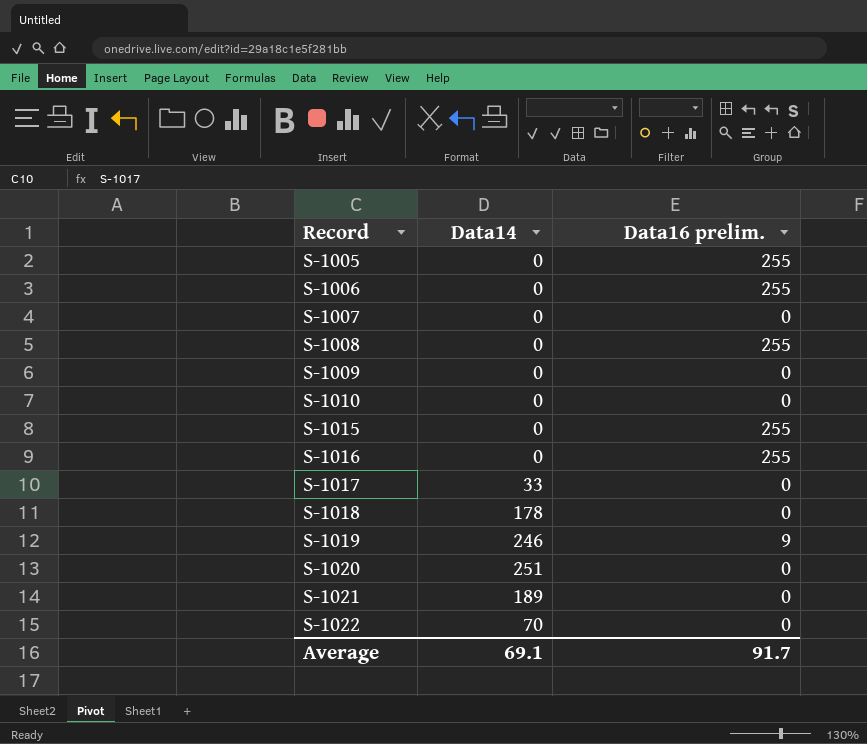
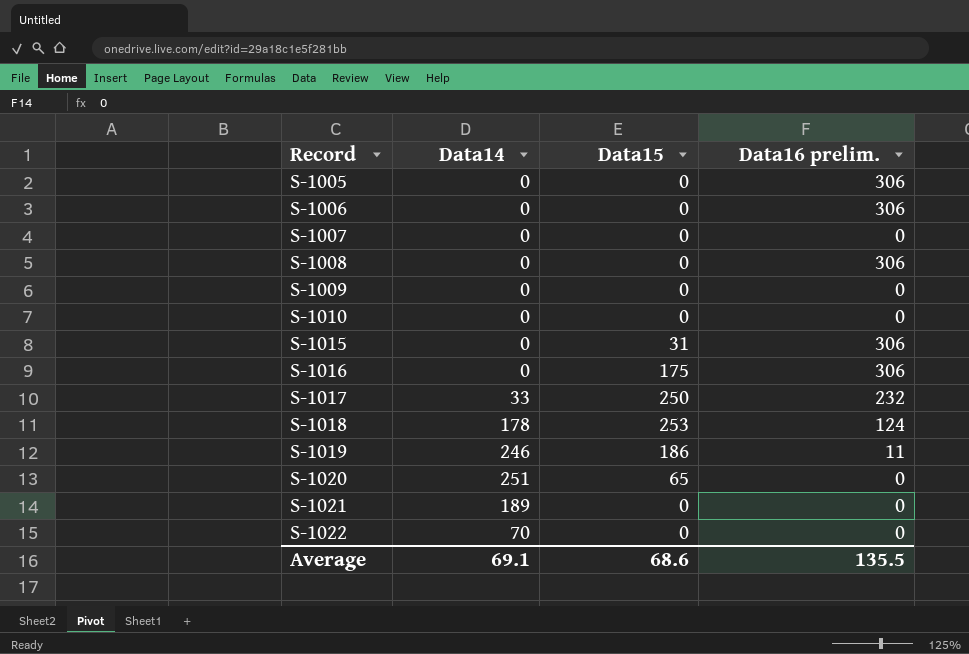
column Data15 | position: none -> 3
S-1005 | Data16 prelim.: 255 -> 306
S-1006 | Data16 prelim.: 255 -> 306
S-1008 | Data16 prelim.: 255 -> 306
S-1015 | Data16 prelim.: 255 -> 306
S-1016 | Data16 prelim.: 255 -> 306
S-1017 | Data16 prelim.: 0 -> 232
S-1018 | Data16 prelim.: 0 -> 124
S-1019 | Data16 prelim.: 9 -> 11
Average | Data16 prelim.: 91.7 -> 135.5

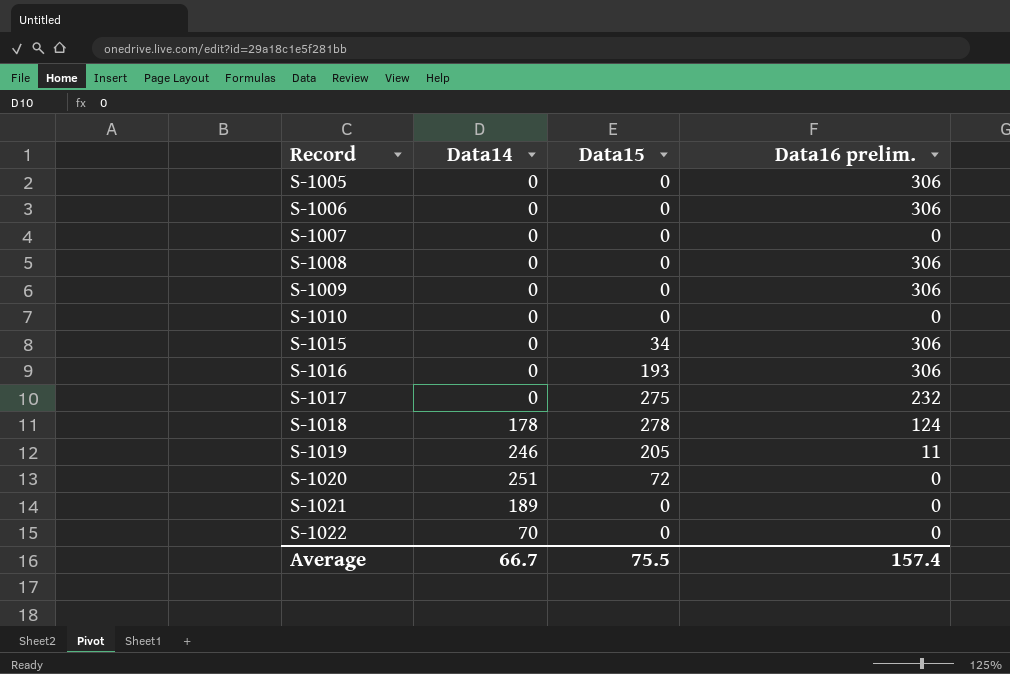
S-1009 | Data16 prelim.: 0 -> 306
S-1015 | Data15: 31 -> 34
S-1016 | Data15: 175 -> 193
S-1017 | Data14: 33 -> 0
S-1017 | Data15: 250 -> 275
S-1018 | Data15: 253 -> 278
S-1019 | Data15: 186 -> 205
S-1020 | Data15: 65 -> 72
Average | Data14: 69.1 -> 66.7
Average | Data15: 68.6 -> 75.5
Average | Data16 prelim.: 135.5 -> 157.4

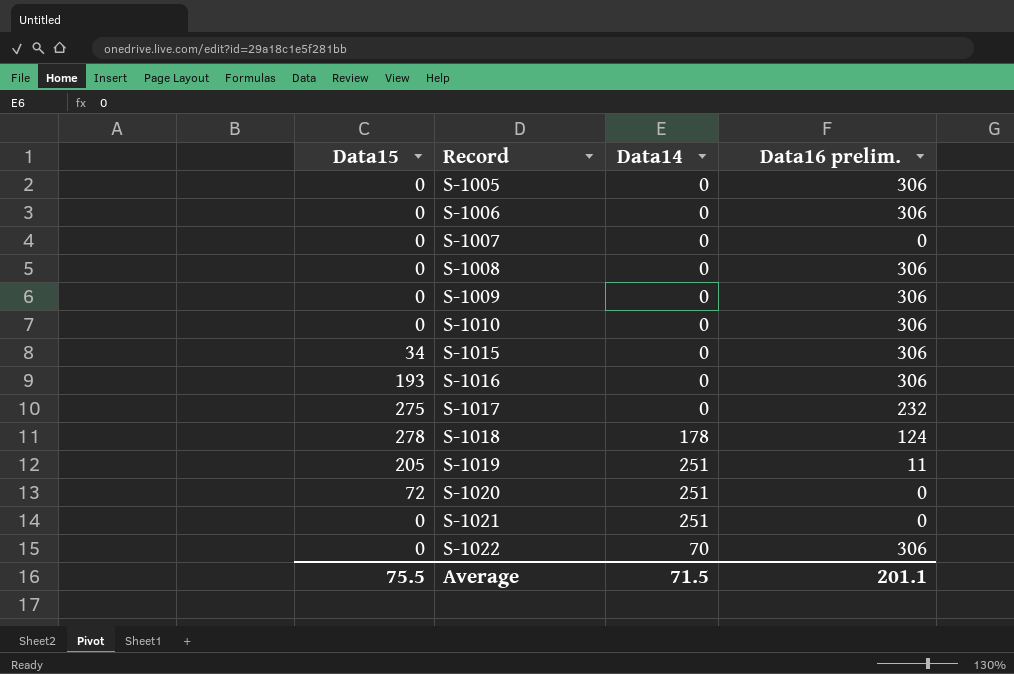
column Data15 | position: 3 -> 1
S-1010 | Data16 prelim.: 0 -> 306
S-1019 | Data14: 246 -> 251
S-1021 | Data14: 189 -> 251
S-1022 | Data16 prelim.: 0 -> 306
Average | Data14: 66.7 -> 71.5
Average | Data16 prelim.: 157.4 -> 201.1

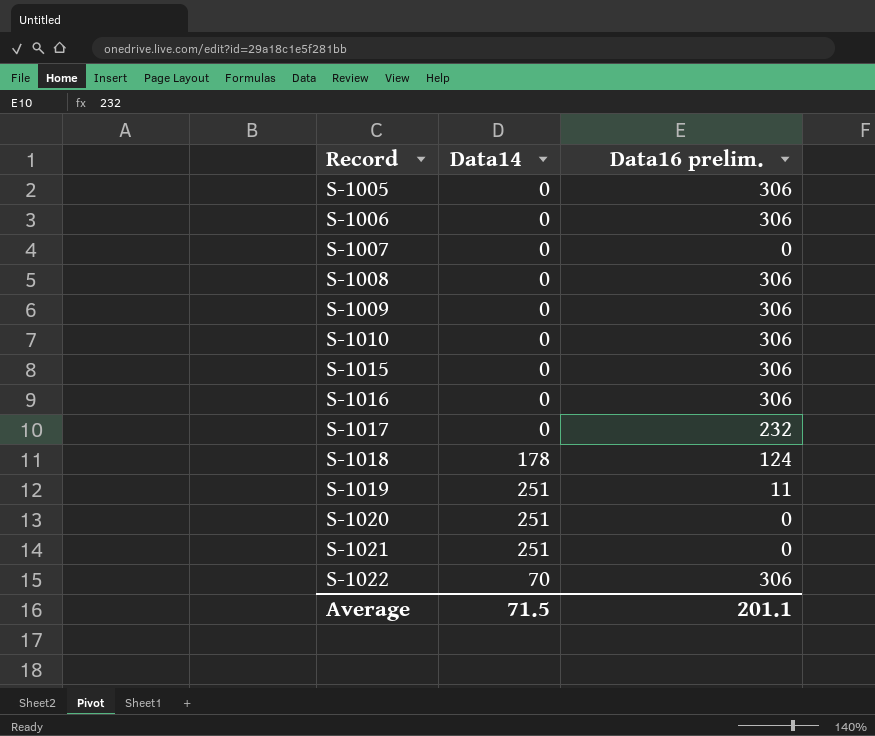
column Data15 | position: 1 -> none

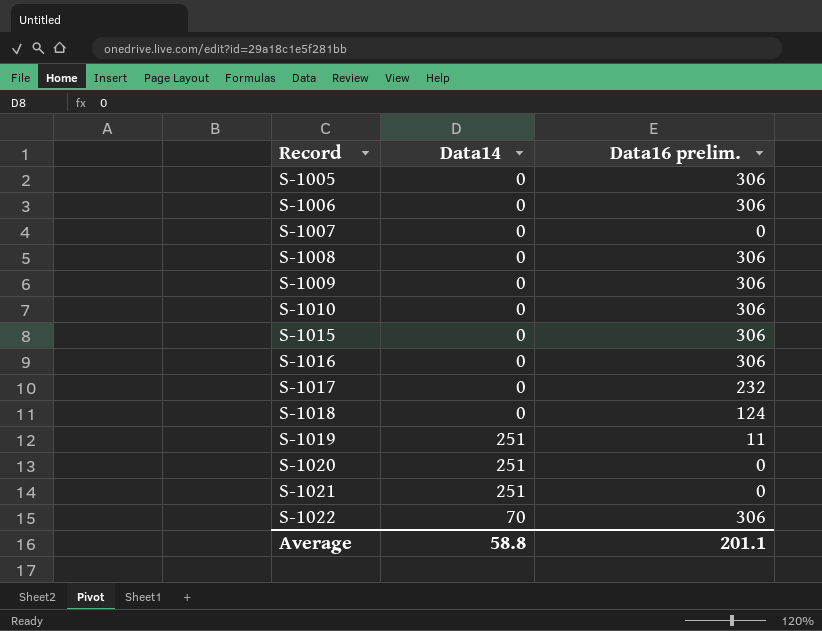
S-1018 | Data14: 178 -> 0
Average | Data14: 71.5 -> 58.8

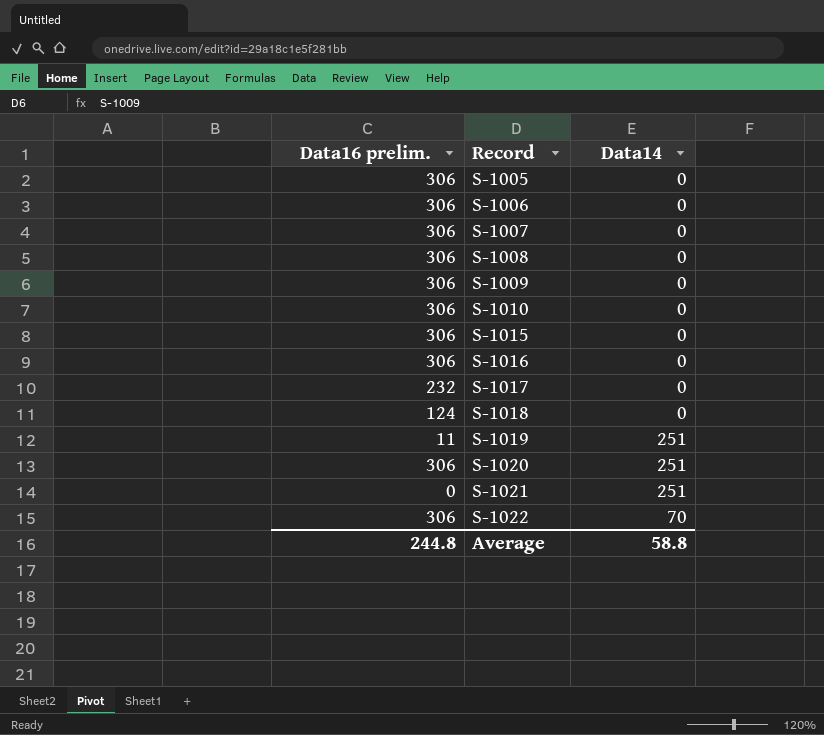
column Data16 prelim. | position: 3 -> 1
S-1007 | Data16 prelim.: 0 -> 306
S-1020 | Data16 prelim.: 0 -> 306
Average | Data16 prelim.: 201.1 -> 244.8

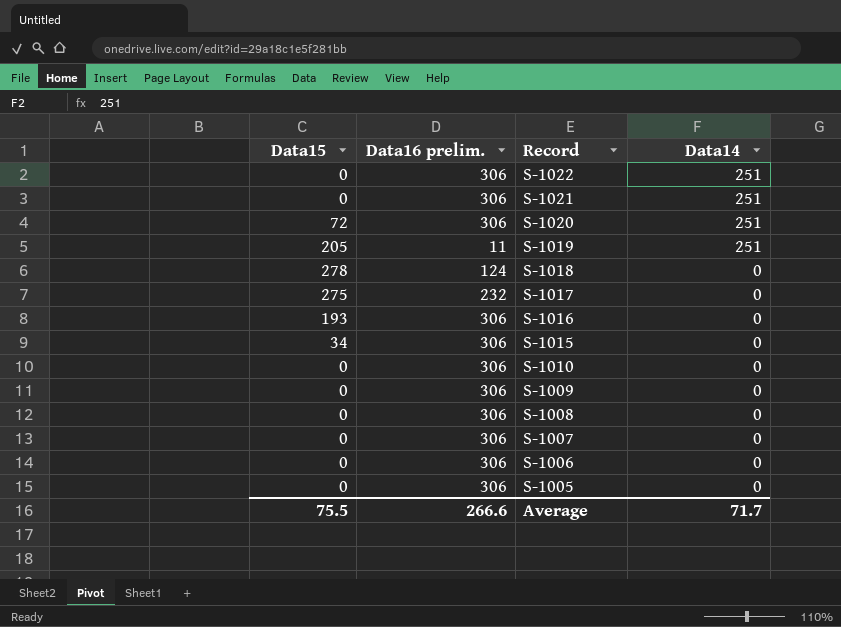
row order: Record ascending -> Record descending
column Data15 | position: none -> 1
S-1022 | Data14: 70 -> 251
S-1021 | Data16 prelim.: 0 -> 306
Average | Data16 prelim.: 244.8 -> 266.6
Average | Data14: 58.8 -> 71.7

